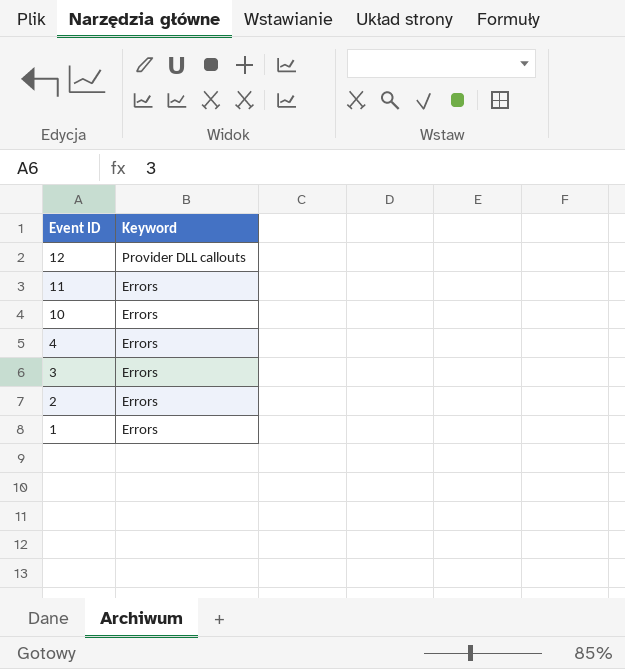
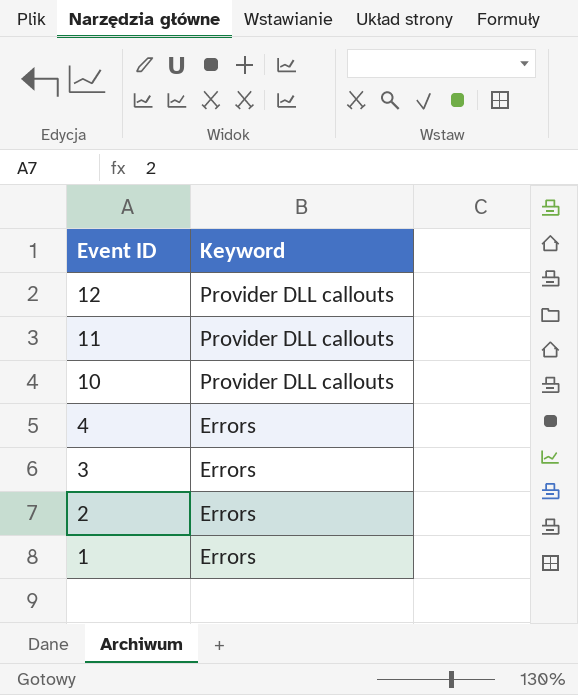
11 | Keyword: Errors -> Provider DLL callouts
10 | Keyword: Errors -> Provider DLL callouts

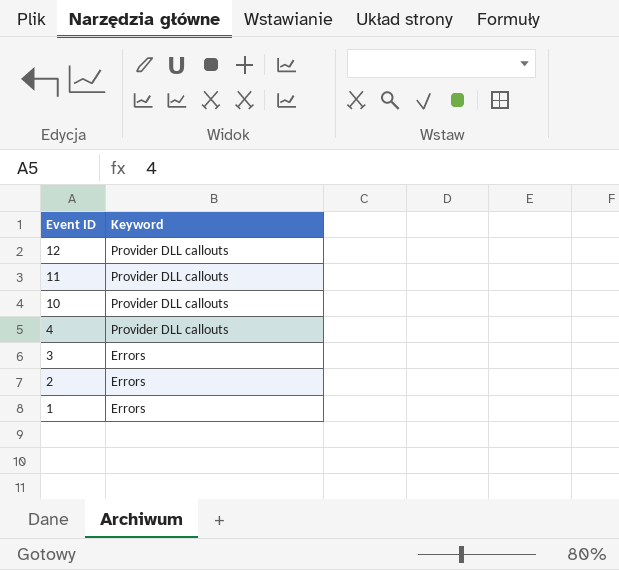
4 | Keyword: Errors -> Provider DLL callouts

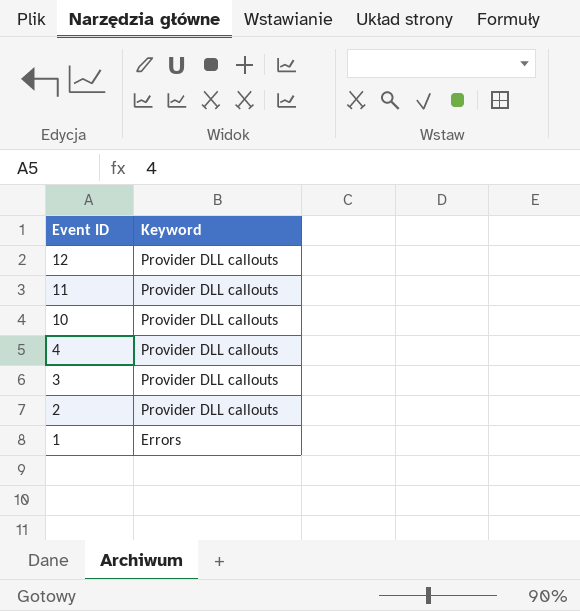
3 | Keyword: Errors -> Provider DLL callouts
2 | Keyword: Errors -> Provider DLL callouts

